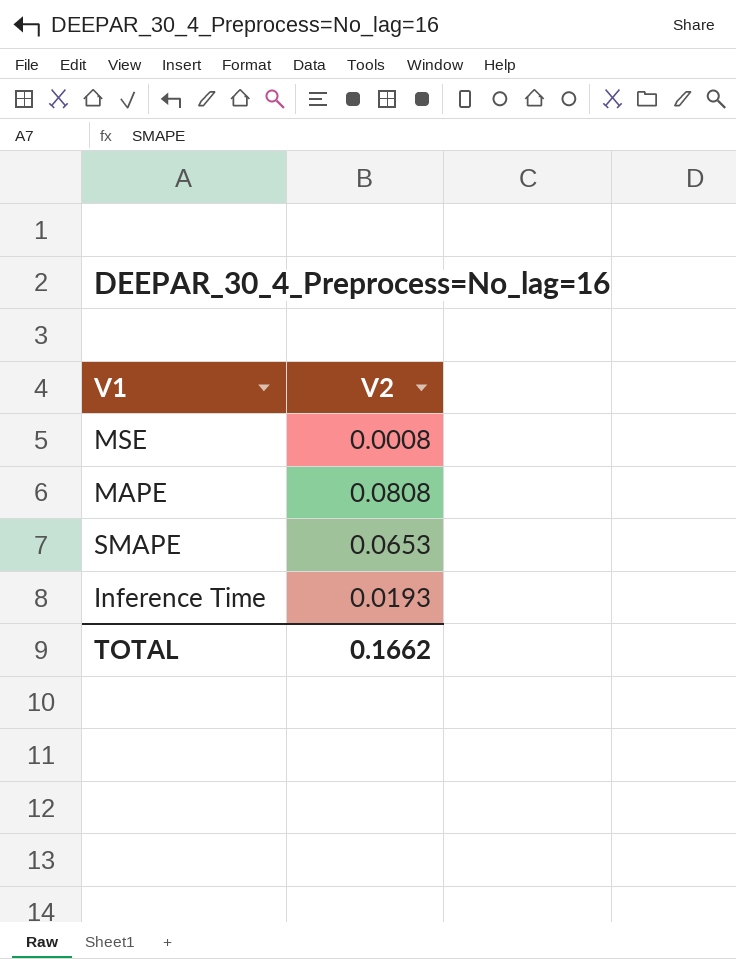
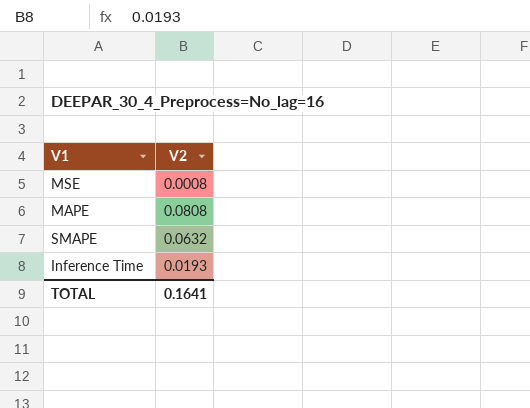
SMAPE | V2: 0.0653 -> 0.0632
TOTAL | V2: 0.1662 -> 0.1641

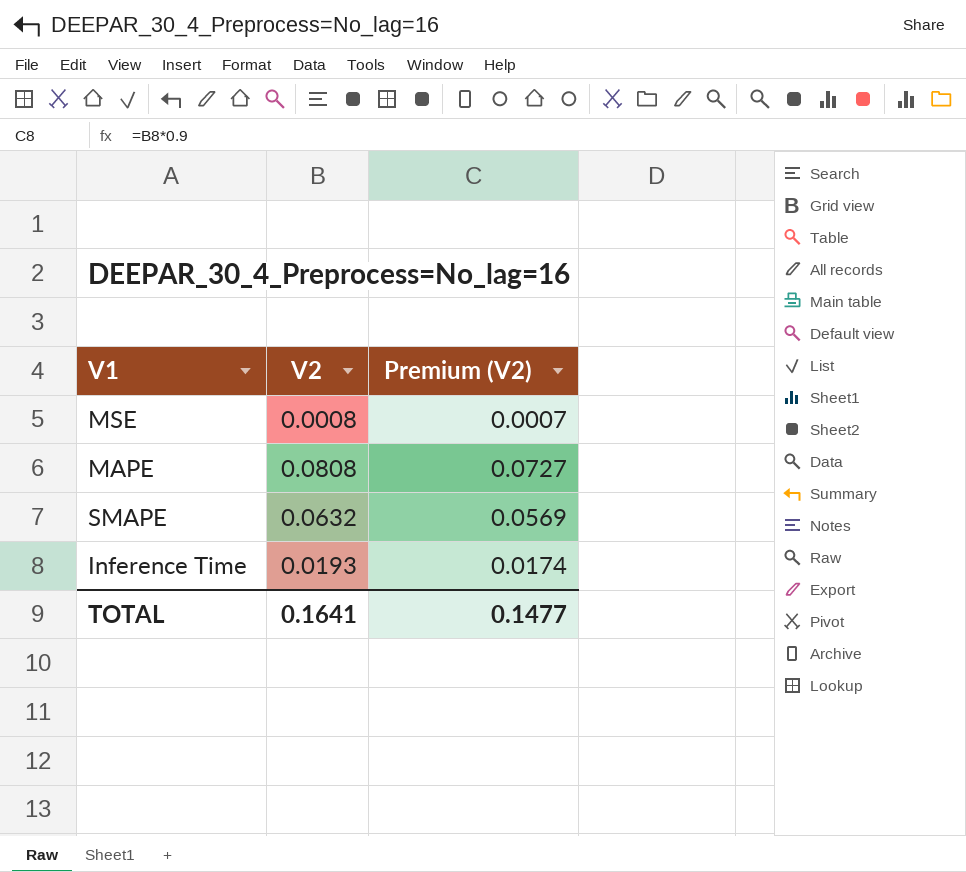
column Premium (V2) | formula: none -> [V2] * 0.9

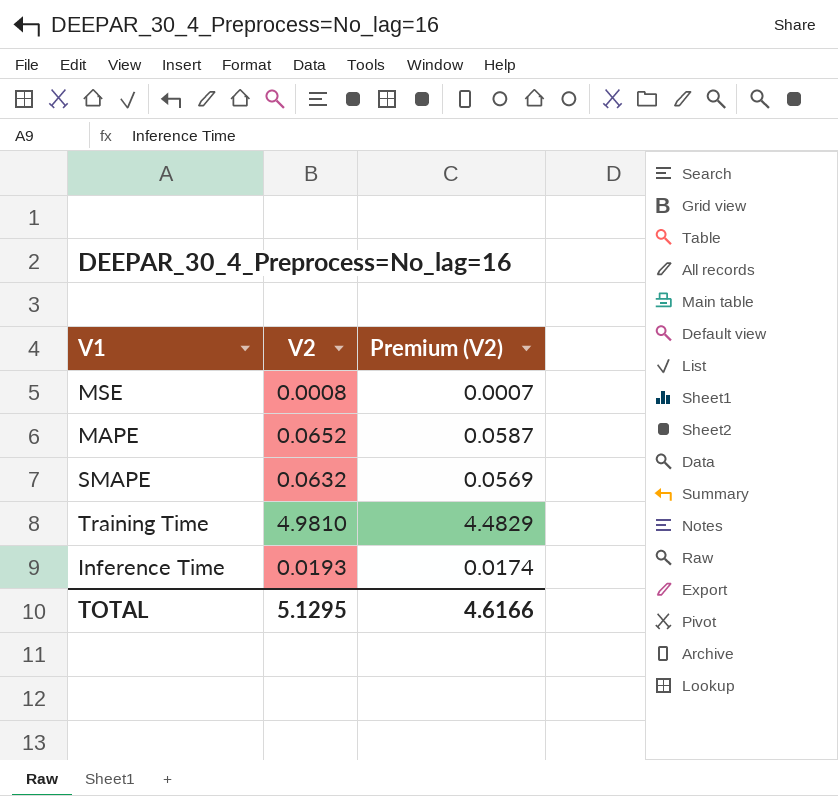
MAPE | V2: 0.0808 -> 0.0652
MAPE | Premium (V2): 0.0727 -> 0.0587
row Training Time: none -> 4.9810 | 4.4829
TOTAL | V2: 0.1641 -> 5.1295
TOTAL | Premium (V2): 0.1477 -> 4.6166

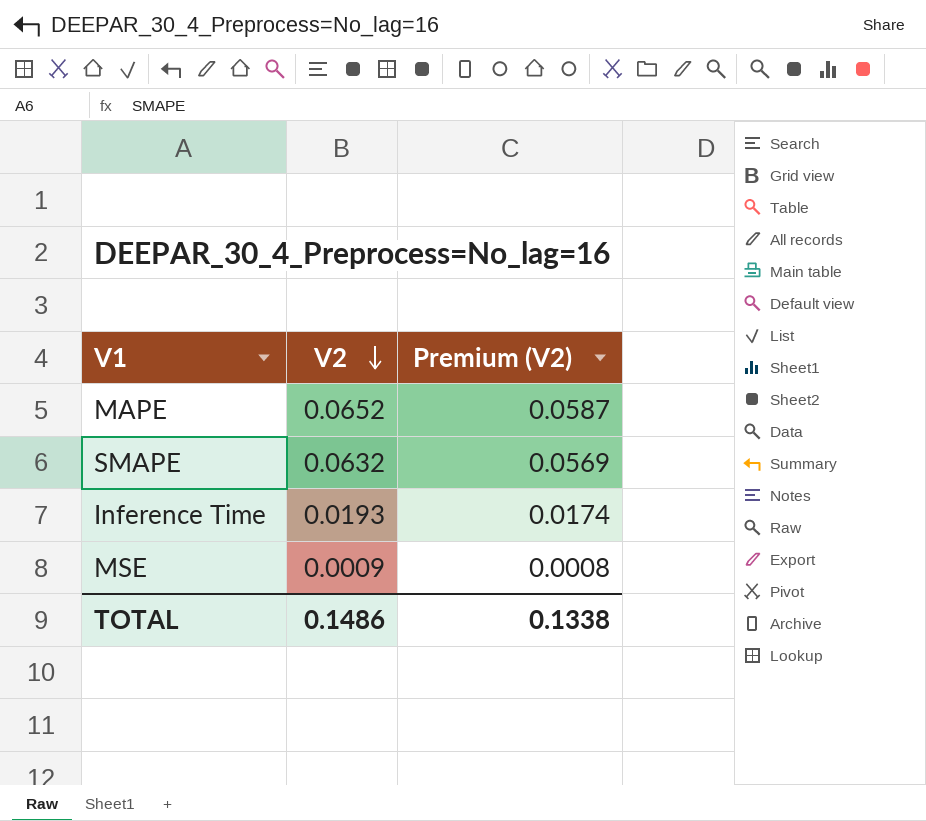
row order: none -> V2 descending
row Training Time: 4.9810 | 4.4829 -> none
MSE | V2: 0.0008 -> 0.0009
MSE | Premium (V2): 0.0007 -> 0.0008
TOTAL | V2: 5.1295 -> 0.1486
TOTAL | Premium (V2): 4.6166 -> 0.1338

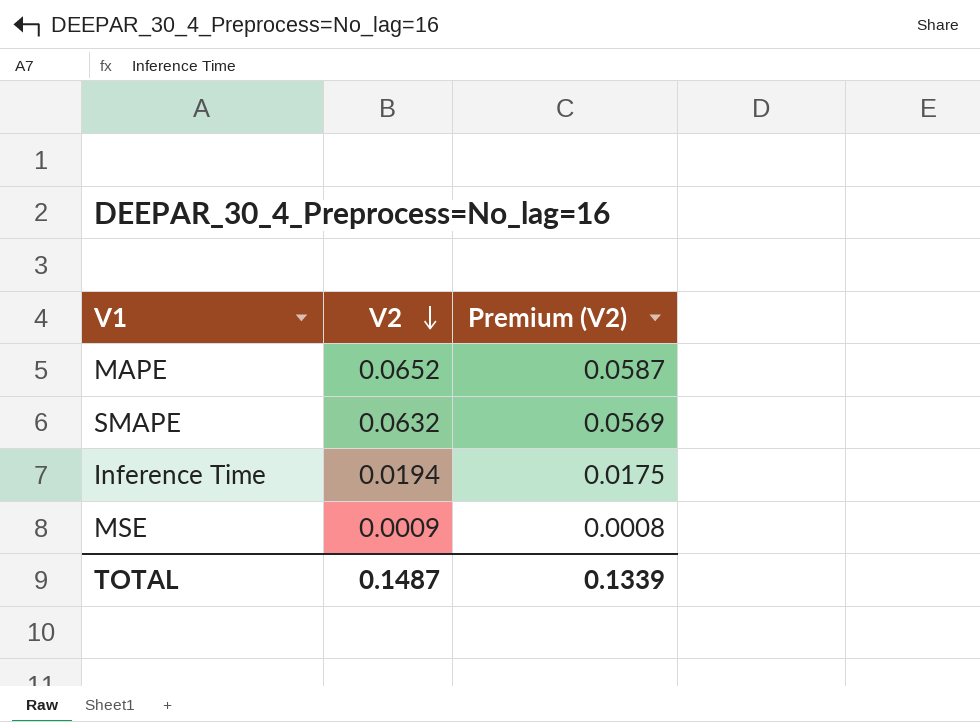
Inference Time | V2: 0.0193 -> 0.0194
Inference Time | Premium (V2): 0.0174 -> 0.0175
TOTAL | V2: 0.1486 -> 0.1487
TOTAL | Premium (V2): 0.1338 -> 0.1339

